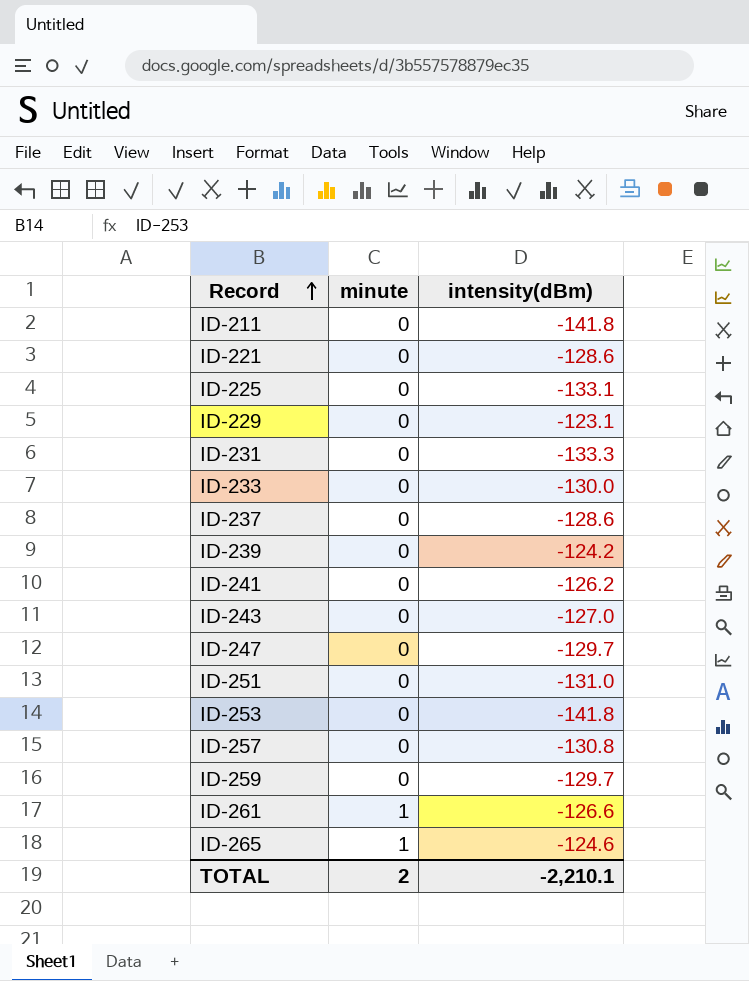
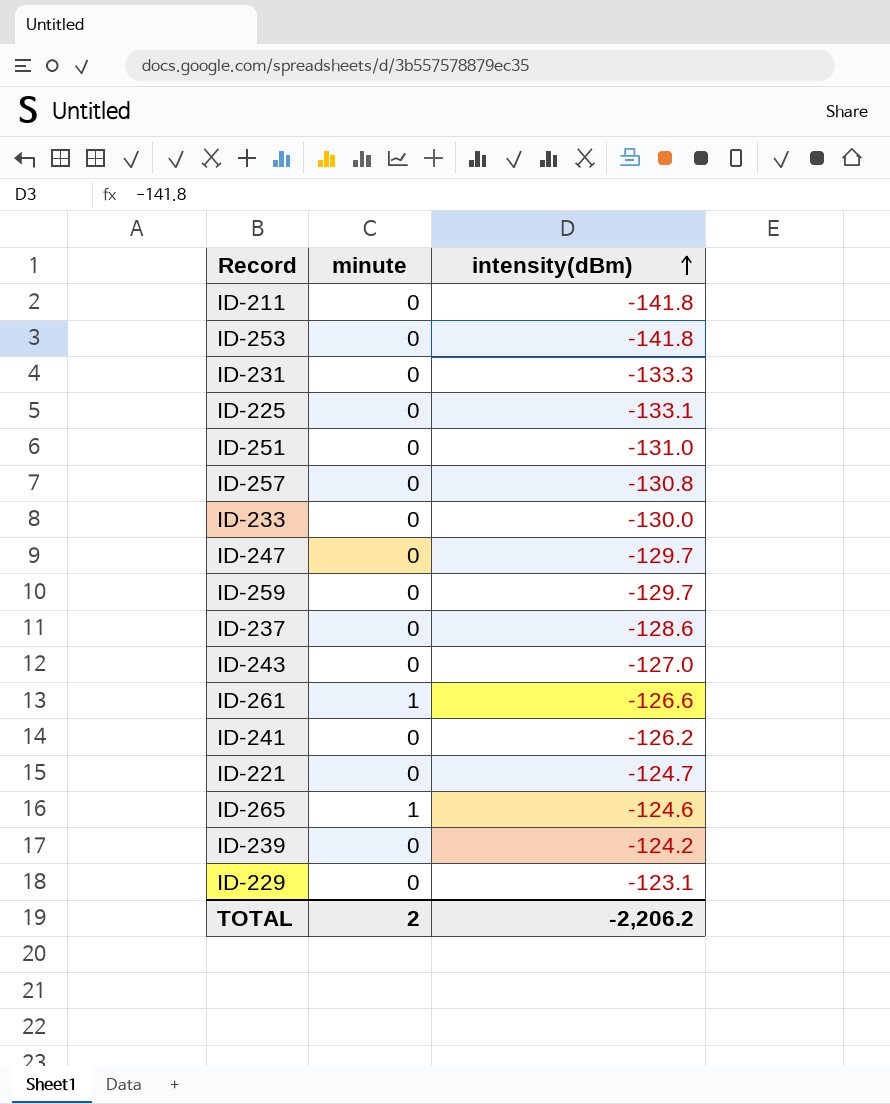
row order: Record ascending -> intensity(dBm) ascending
ID-221 | intensity(dBm): -128.6 -> -124.7
TOTAL | intensity(dBm): -2,210.1 -> -2,206.2

